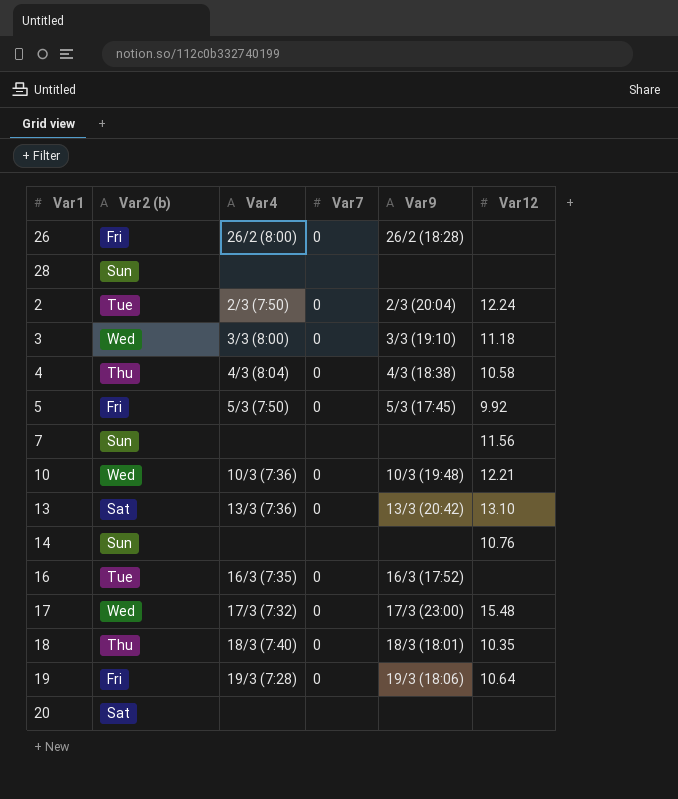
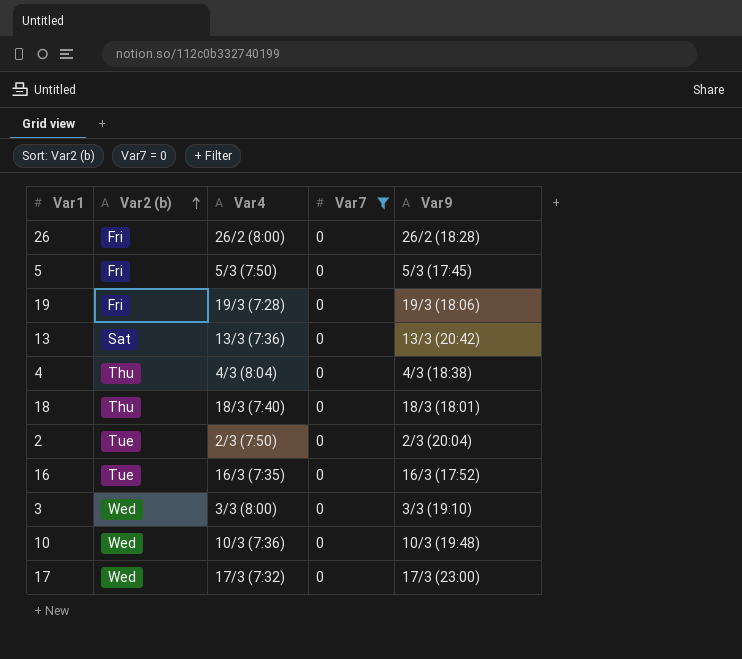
filter: none -> Var7 = 0
row order: none -> Var2 (b) ascending
column Var12 | position: 6 -> none

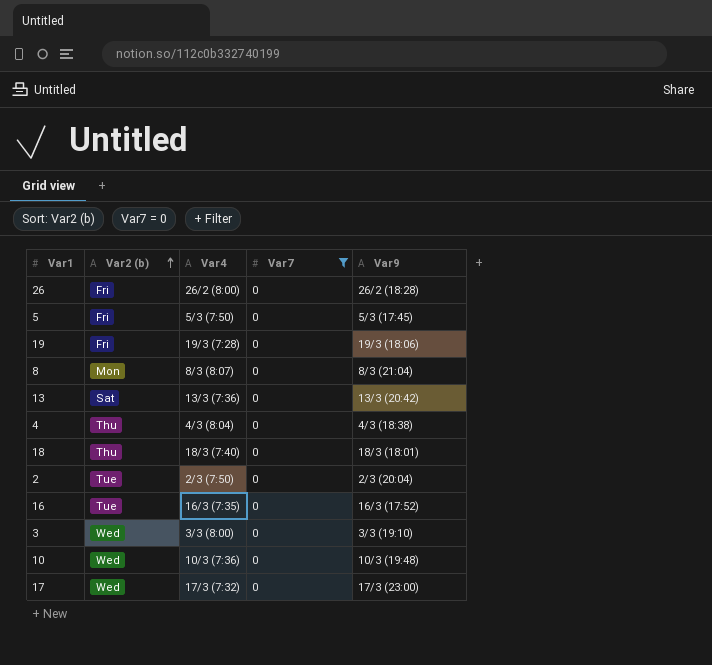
row 8: none -> Mon | 8/3 (8:07) | 0 | 8/3 (21:04)

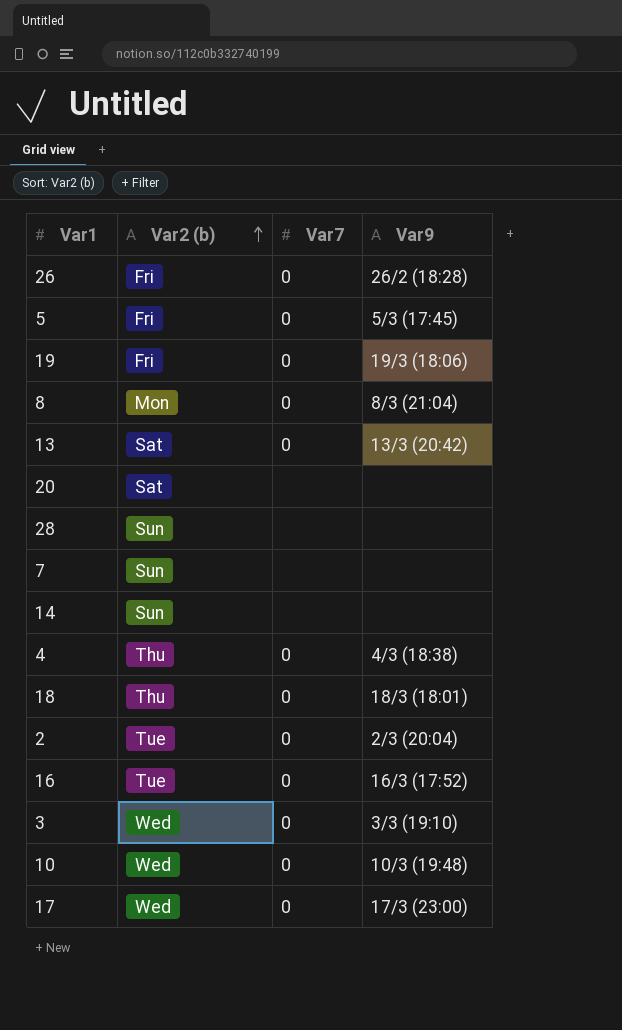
filter: Var7 = 0 -> none
column Var4 | position: 3 -> none

